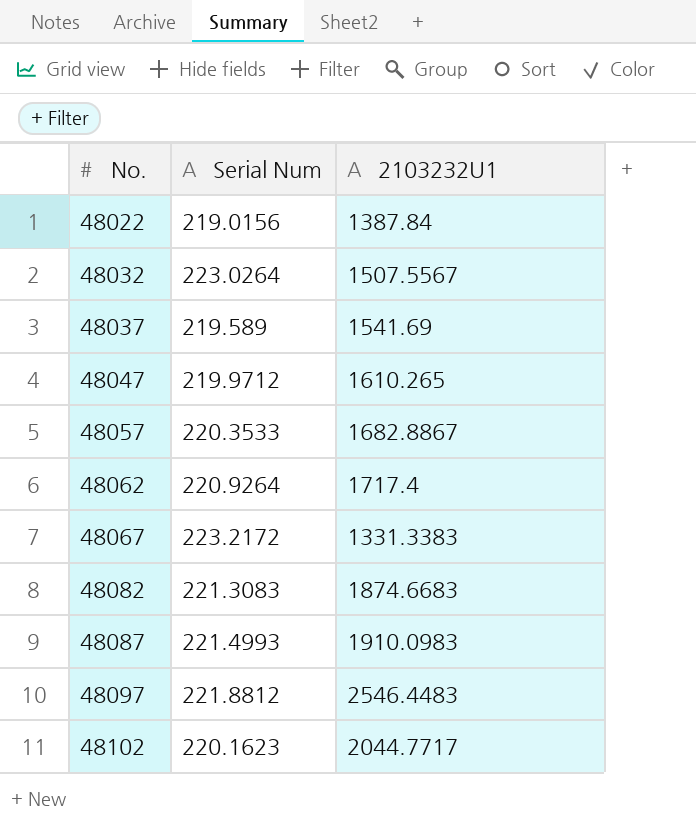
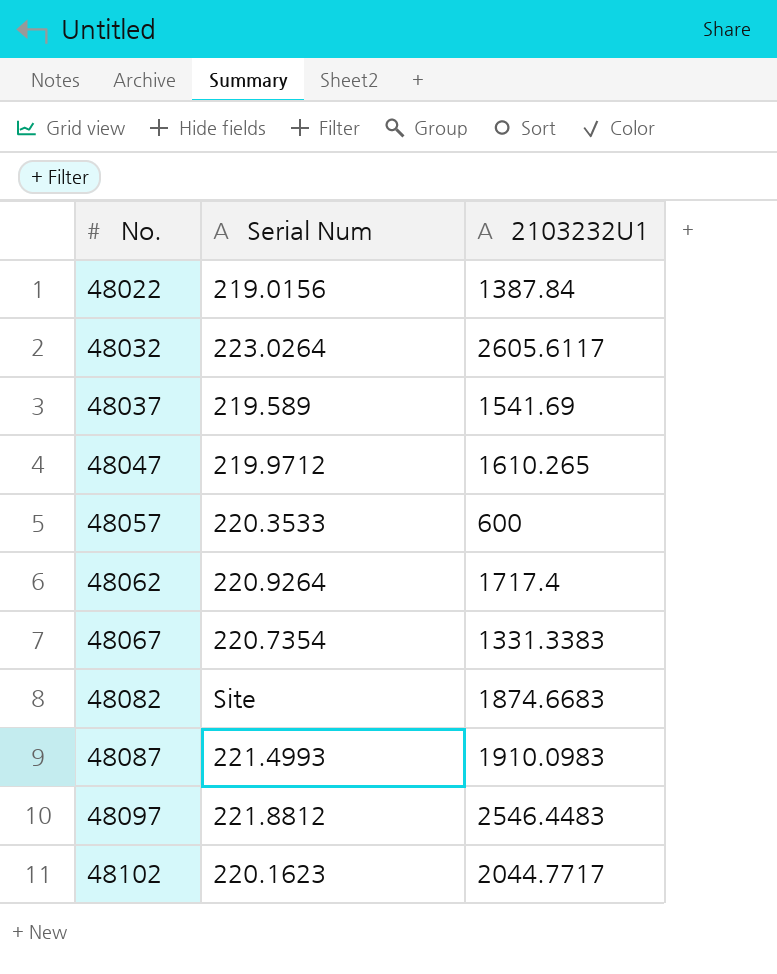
48032 | 2103232U1: 1507.5567 -> 2605.6117
48057 | 2103232U1: 1682.8867 -> 600
48067 | Serial Num: 223.2172 -> 220.7354
48082 | Serial Num: 221.3083 -> Site

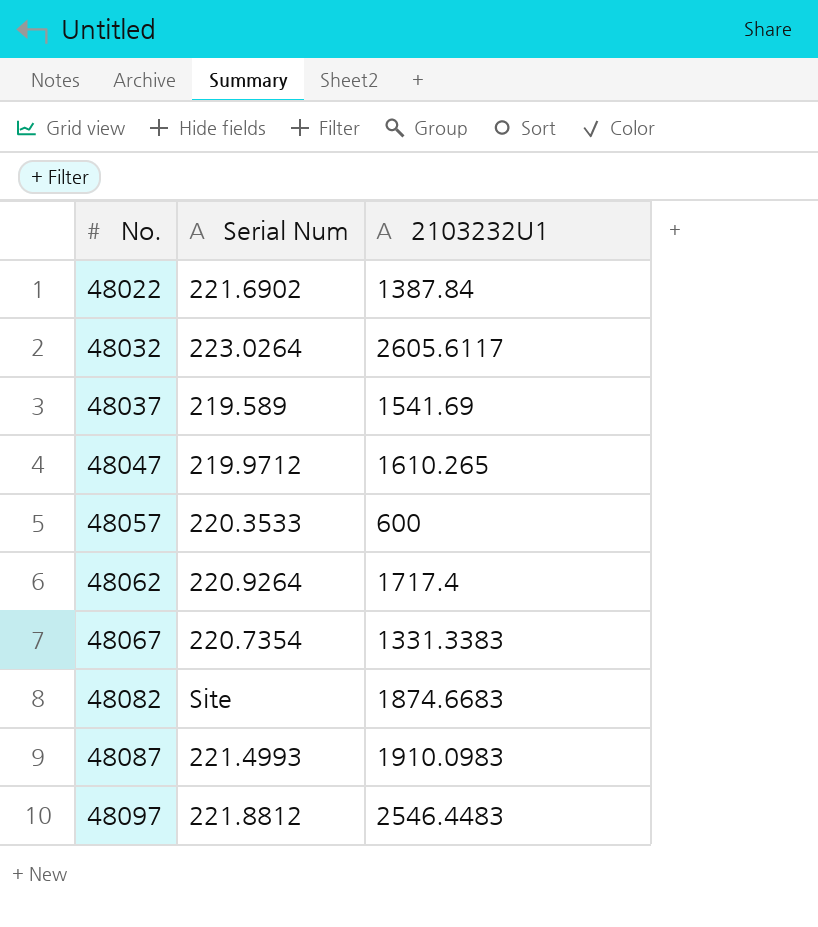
row 48102: 220.1623 | 2044.7717 -> none
48022 | Serial Num: 219.0156 -> 221.6902

